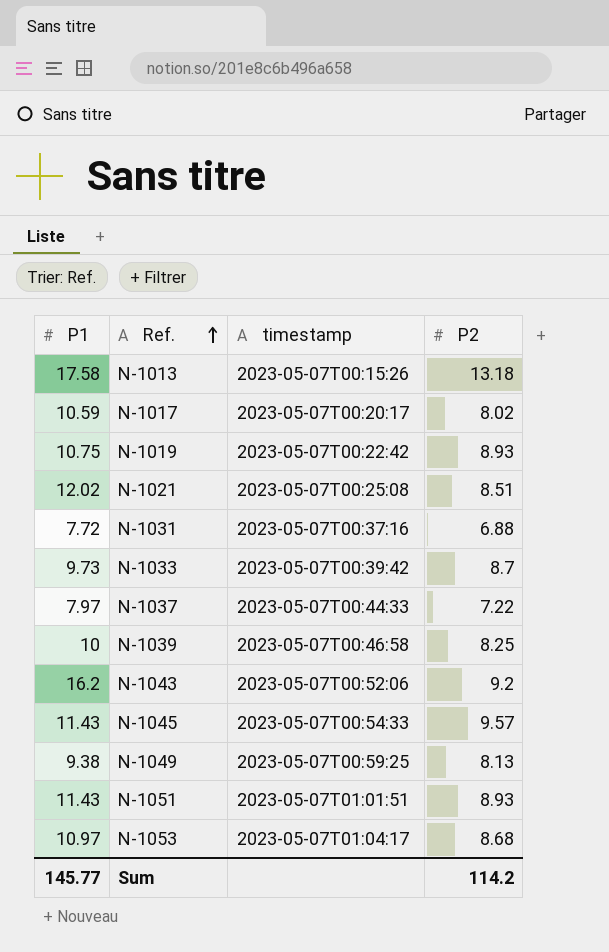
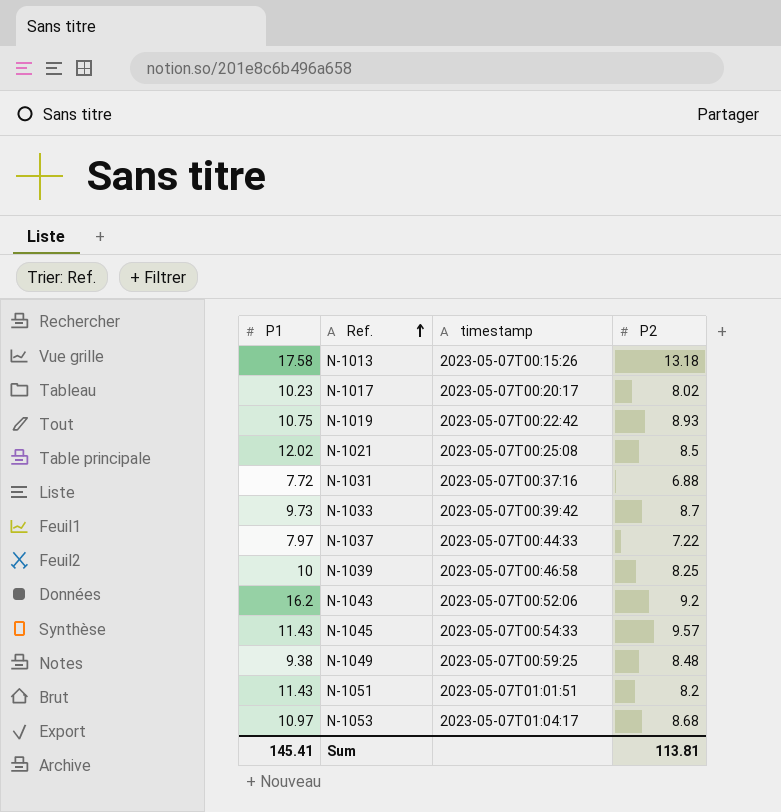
N-1017 | P1: 10.59 -> 10.23
N-1021 | P2: 8.51 -> 8.5
N-1049 | P2: 8.13 -> 8.48
N-1051 | P2: 8.93 -> 8.2
Sum | P1: 145.77 -> 145.41
Sum | P2: 114.2 -> 113.81

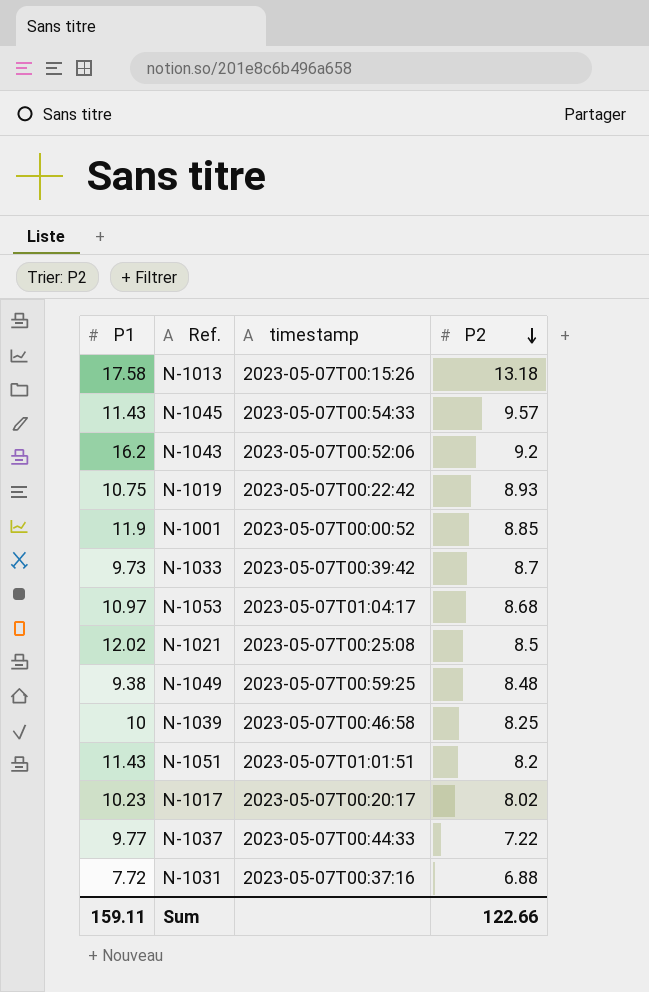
row order: Ref. ascending -> P2 descending
row N-1001: none -> 11.9 | 2023-05-07T00:00:52 | 8.85
N-1037 | P1: 7.97 -> 9.77
Sum | P1: 145.41 -> 159.11
Sum | P2: 113.81 -> 122.66

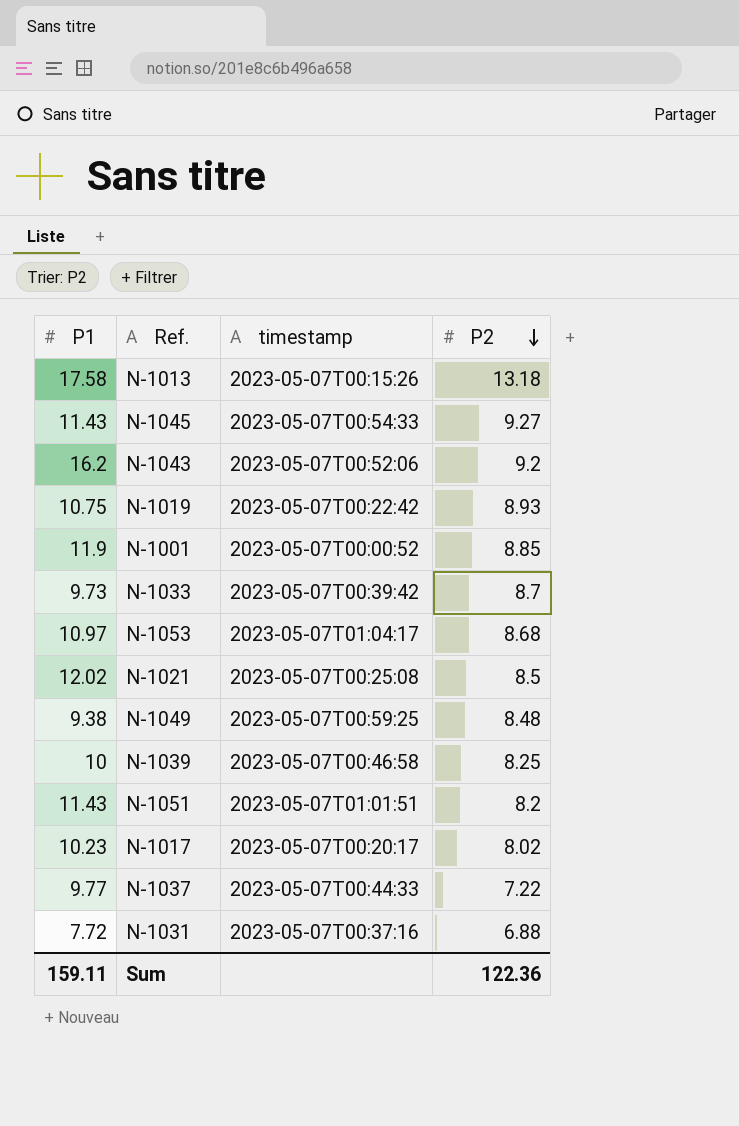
N-1045 | P2: 9.57 -> 9.27
Sum | P2: 122.66 -> 122.36

